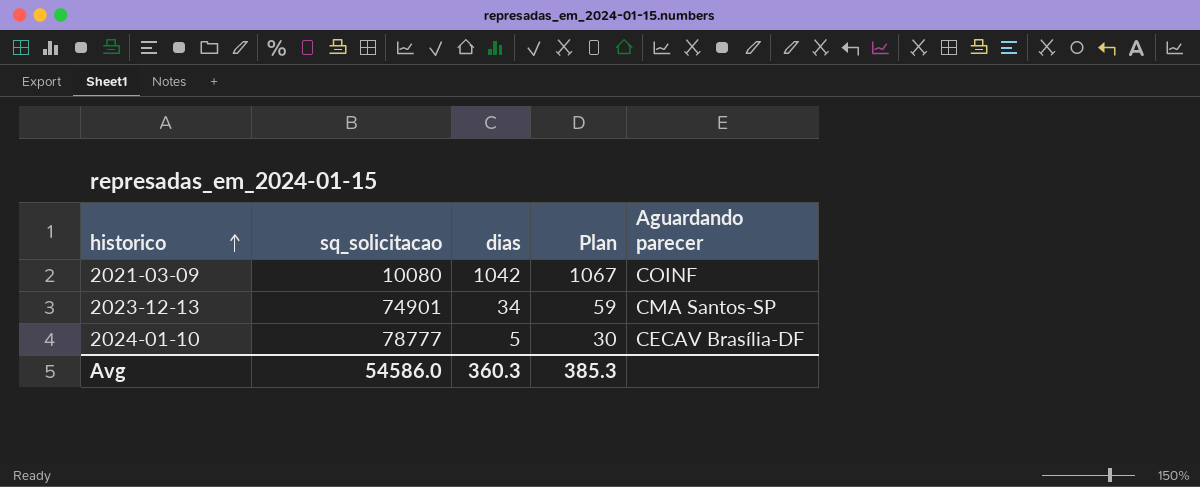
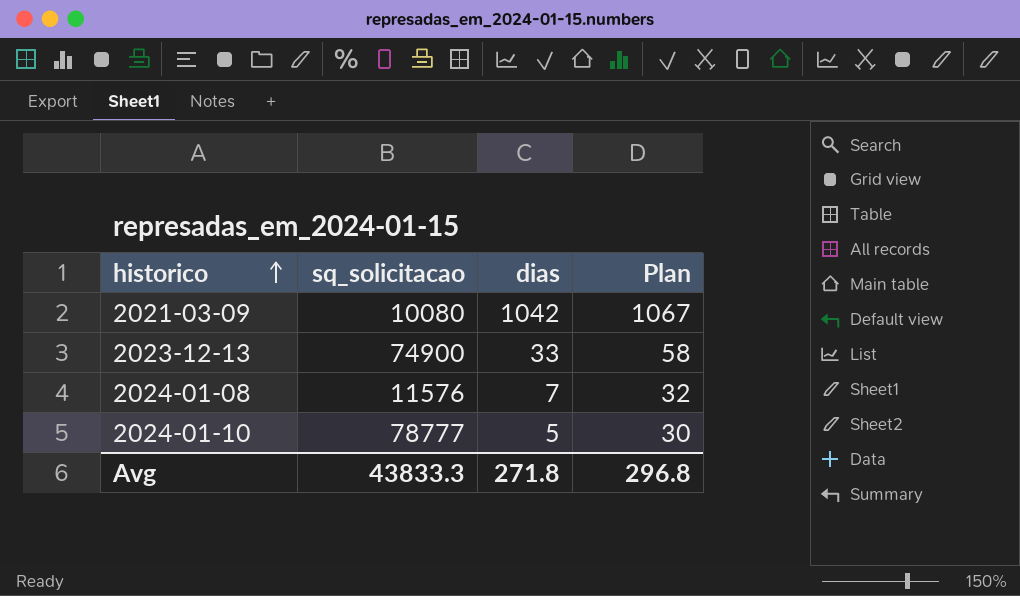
column Aguardando parecer | position: 5 -> none
2023-12-13 | sq_solicitacao: 74901 -> 74900
2023-12-13 | dias: 34 -> 33
2023-12-13 | Plan: 59 -> 58
row 2024-01-08: none -> 11576 | 7 | 32
Avg | sq_solicitacao: 54586.0 -> 43833.3
Avg | dias: 360.3 -> 271.8
Avg | Plan: 385.3 -> 296.8

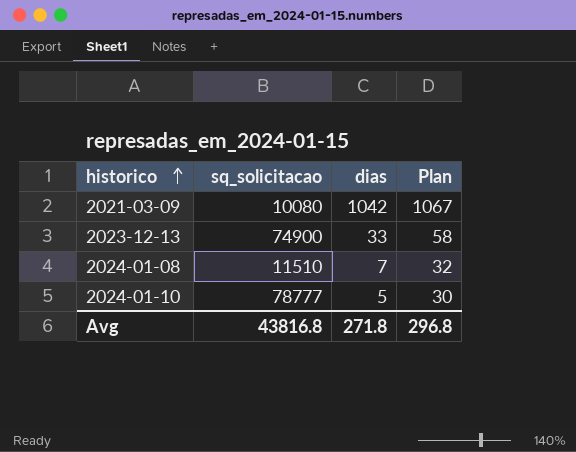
2024-01-08 | sq_solicitacao: 11576 -> 11510
Avg | sq_solicitacao: 43833.3 -> 43816.8

